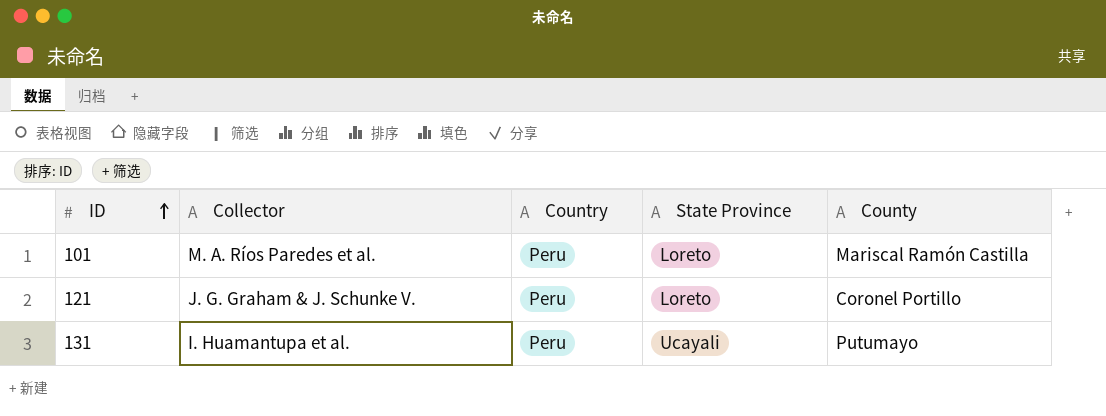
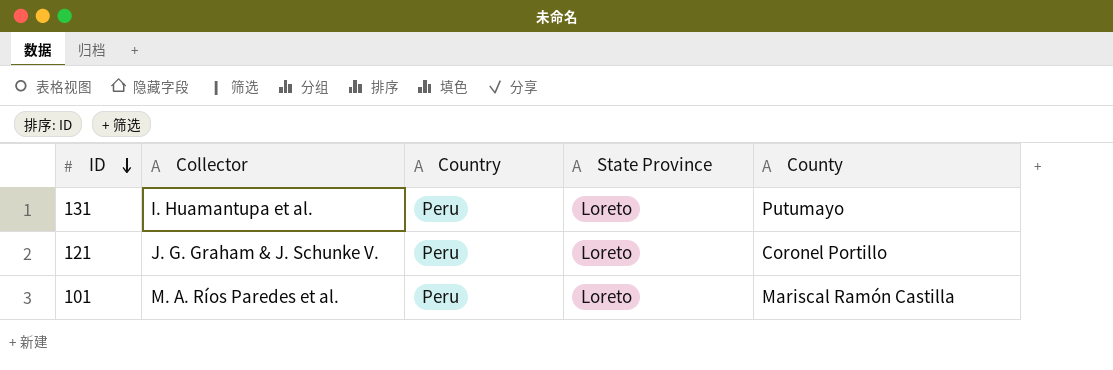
row order: ID ascending -> ID descending
131 | State Province: Ucayali -> Loreto

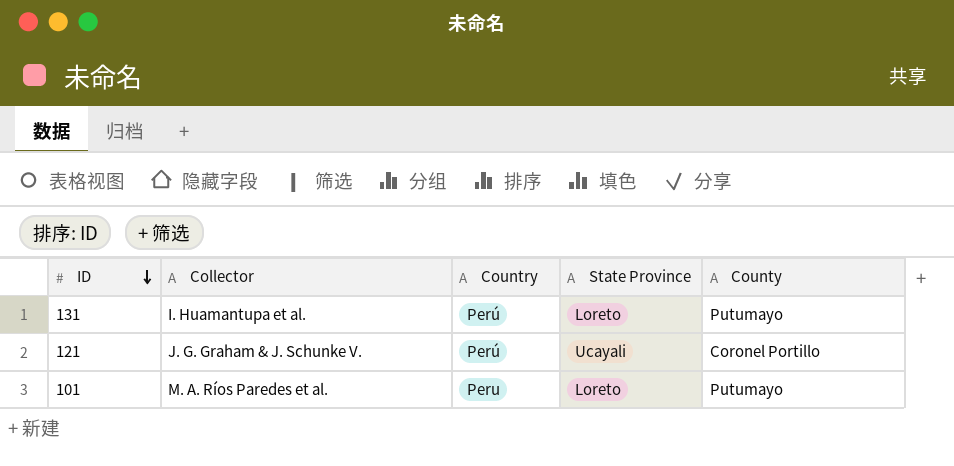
131 | Country: Peru -> Perú
121 | Country: Peru -> Perú
121 | State Province: Loreto -> Ucayali
101 | County: Mariscal Ramón Castilla -> Putumayo

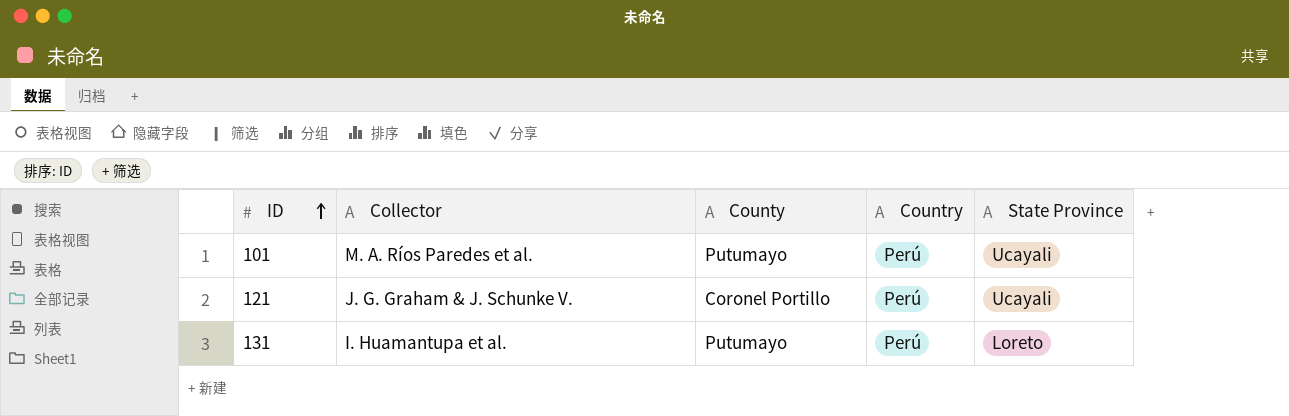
row order: ID descending -> ID ascending
column County | position: 5 -> 3
101 | Country: Peru -> Perú
101 | State Province: Loreto -> Ucayali

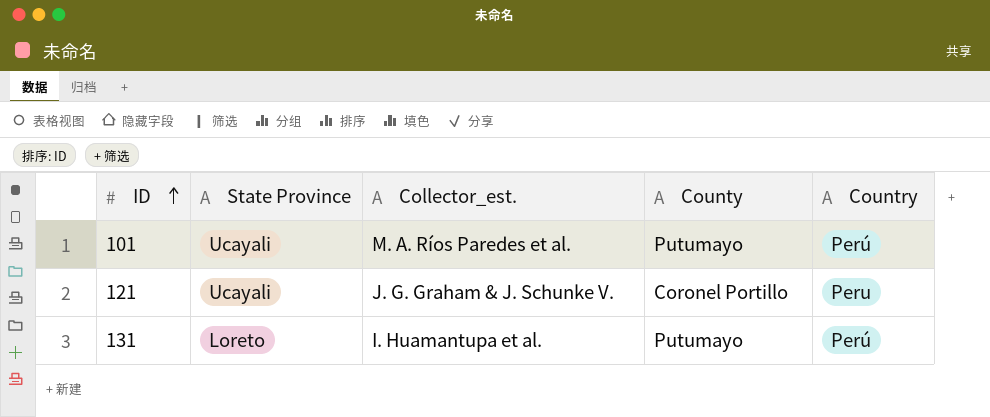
column State Province | position: 5 -> 2
column name: Collector -> Collector_est.
121 | Country: Perú -> Peru

